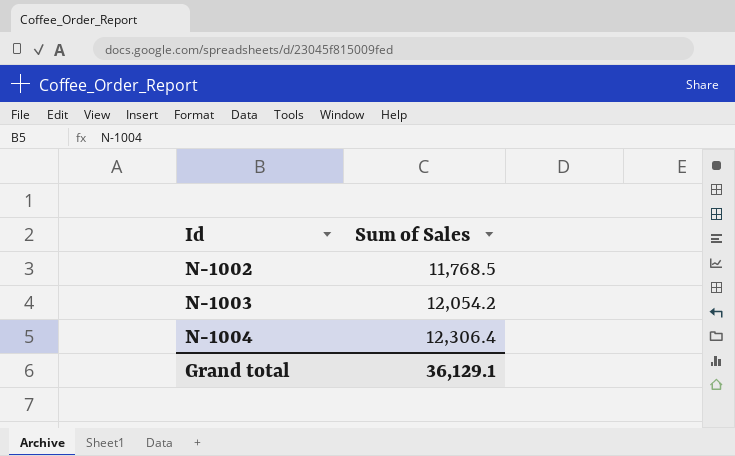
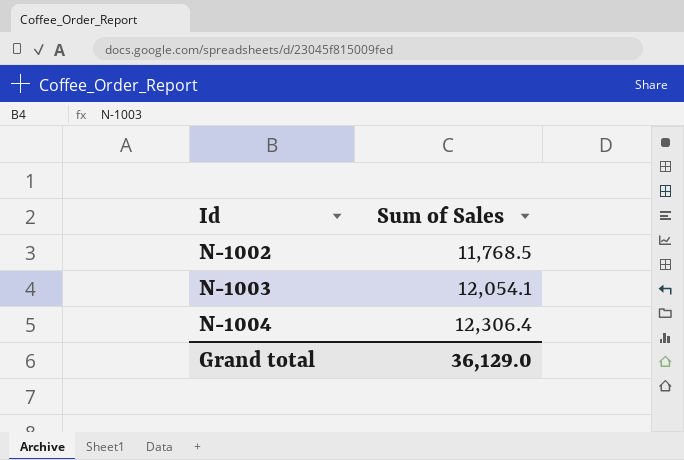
N-1003 | Sum of Sales: 12,054.2 -> 12,054.1
Grand total | Sum of Sales: 36,129.1 -> 36,129.0

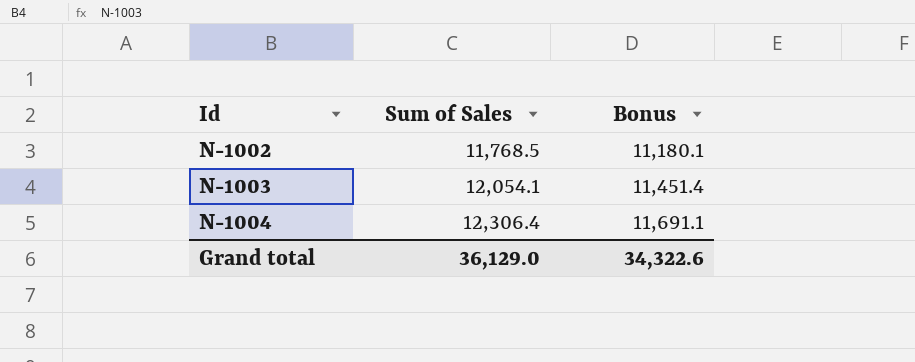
column Bonus | formula: none -> [Sum of Sales] * 0.95

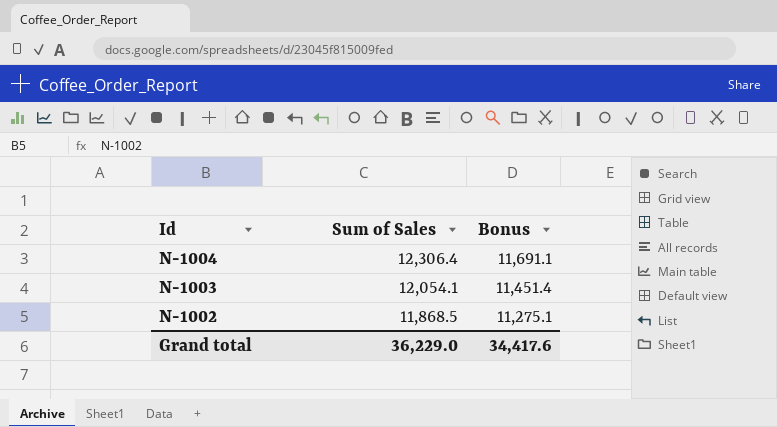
row order: Id ascending -> Id descending
N-1002 | Sum of Sales: 11,768.5 -> 11,868.5
N-1002 | Bonus: 11,180.1 -> 11,275.1
Grand total | Sum of Sales: 36,129.0 -> 36,229.0
Grand total | Bonus: 34,322.6 -> 34,417.6

